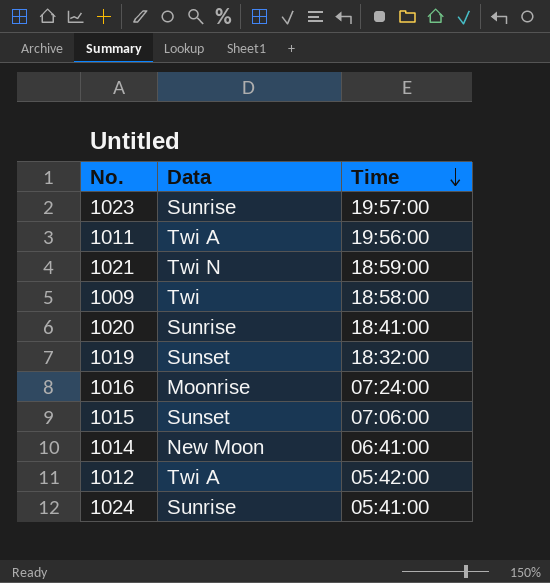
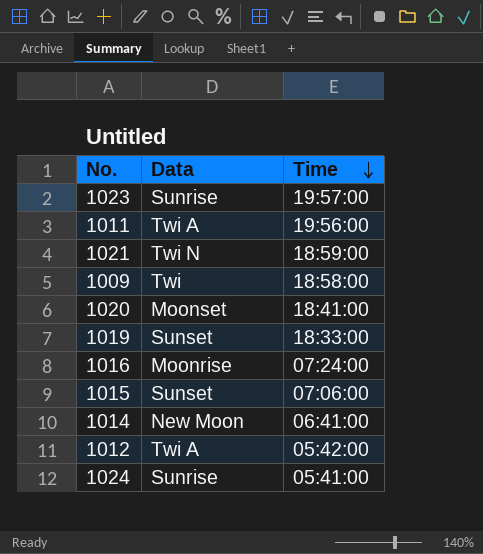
1020 | Data: Sunrise -> Moonset
1019 | Time: 18:32:00 -> 18:33:00

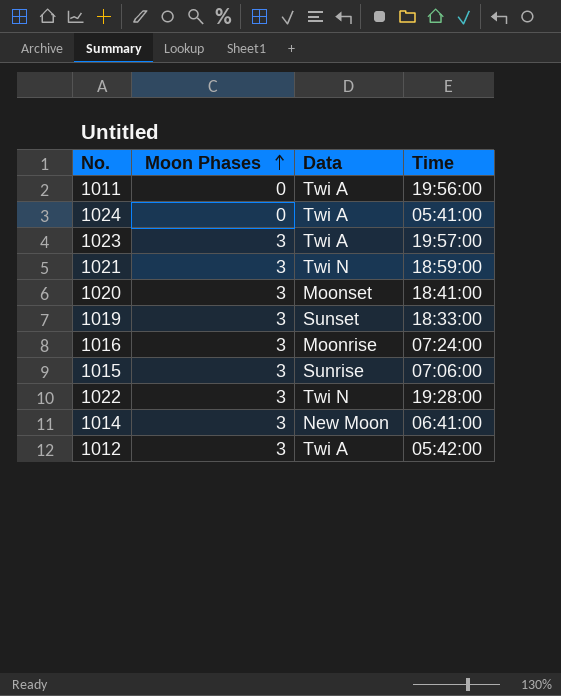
row order: Time descending -> Moon Phases ascending
column Moon Phases | position: none -> 2
row 1009: Twi | 18:58:00 -> none
1024 | Data: Sunrise -> Twi A
1023 | Data: Sunrise -> Twi A
1015 | Data: Sunset -> Sunrise
row 1022: none -> 3 | Twi N | 19:28:00

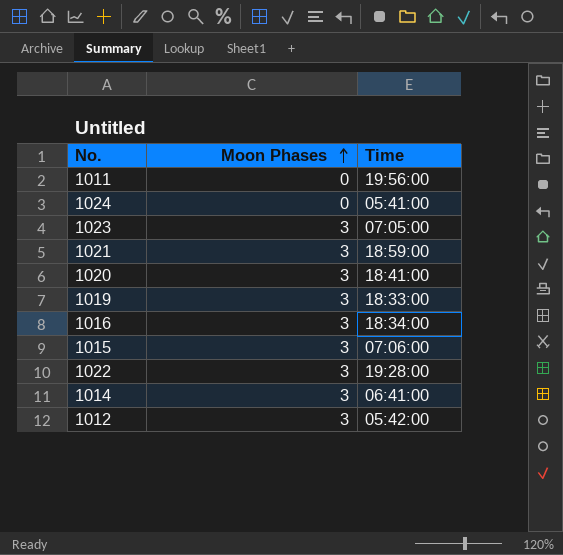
column Data | position: 3 -> none
1023 | Time: 19:57:00 -> 07:05:00
1016 | Time: 07:24:00 -> 18:34:00

